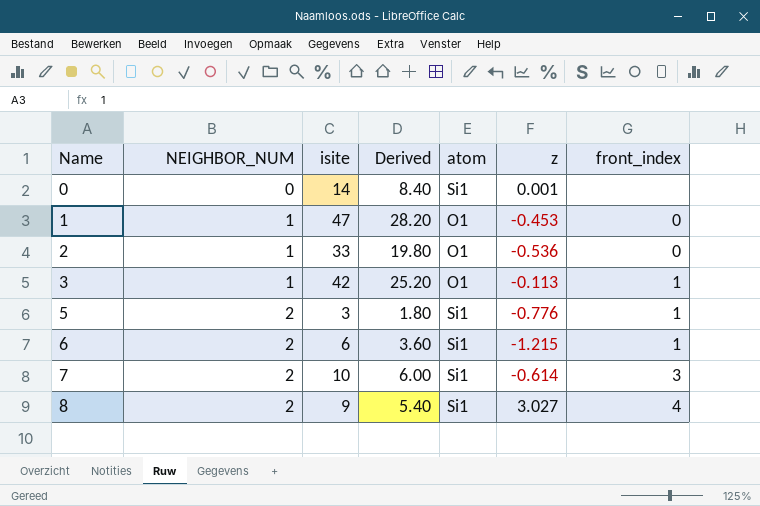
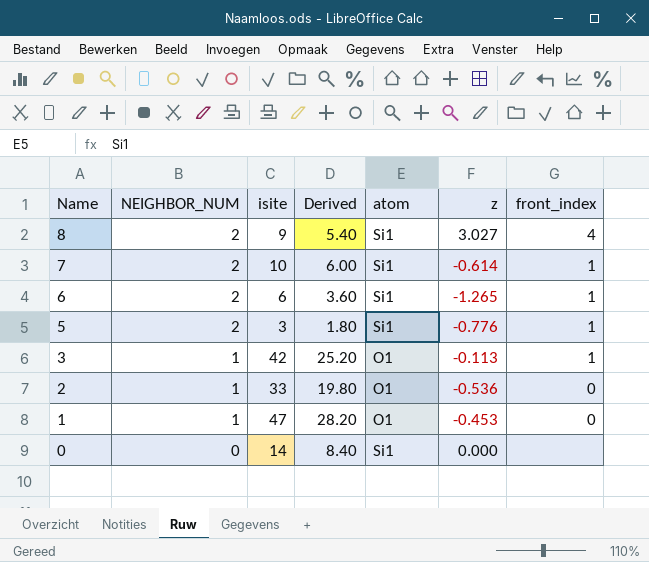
row order: Name ascending -> Name descending
7 | front_index: 3 -> 1
6 | z: -1.215 -> -1.265
0 | z: 0.001 -> 0.000

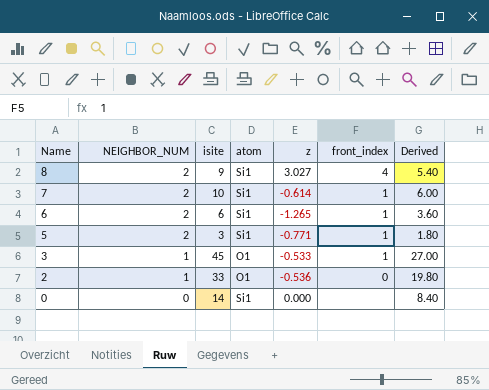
column Derived | position: 4 -> 7
row 1: 1 | 47 | 28.20 | O1 | -0.453 | 0 -> none
5 | z: -0.776 -> -0.771
3 | isite: 42 -> 45
3 | z: -0.113 -> -0.533
3 | Derived: 25.20 -> 27.00

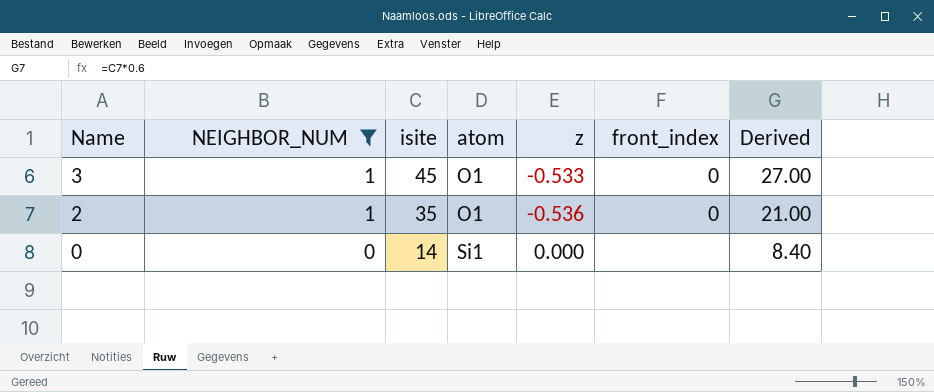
filter: none -> NEIGHBOR_NUM != 2
3 | front_index: 1 -> 0
2 | isite: 33 -> 35
2 | Derived: 19.80 -> 21.00

